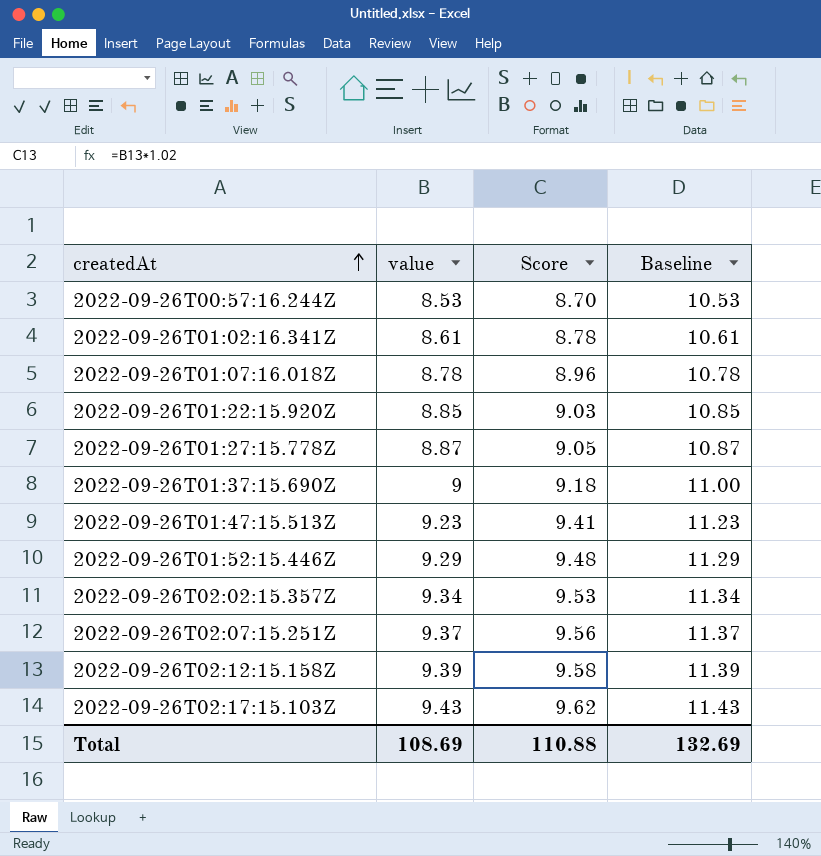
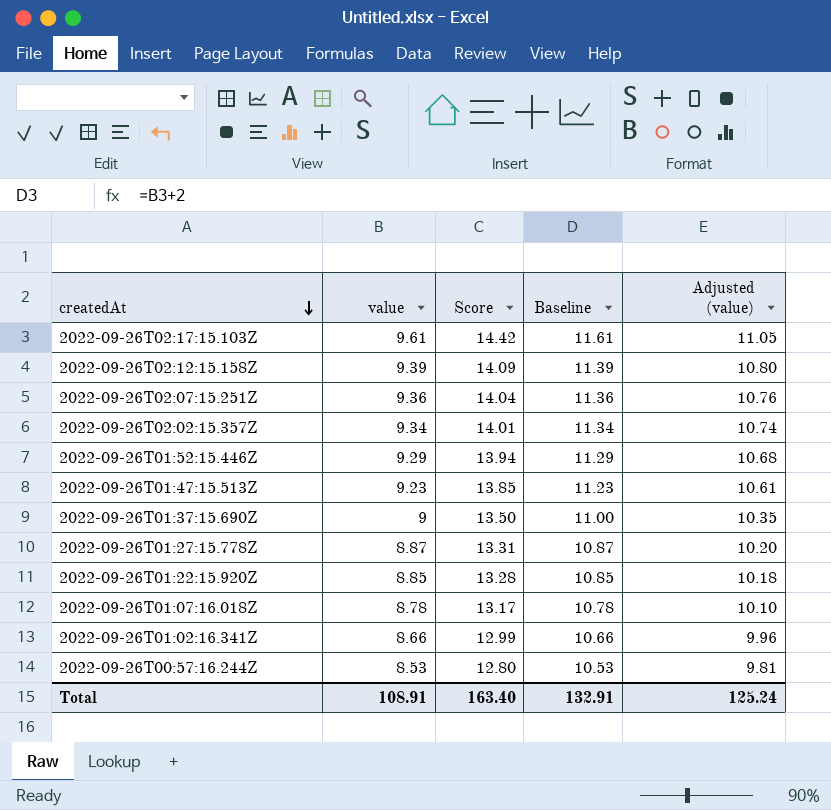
row order: createdAt ascending -> createdAt descending
column Score | formula: [value] * 1.02 -> [value] * 1.5
column Adjusted (value) | formula: none -> [value] * 1.15
2022-09-26T02:17:15.103Z | value: 9.43 -> 9.61
2022-09-26T02:17:15.103Z | Baseline: 11.43 -> 11.61
2022-09-26T02:07:15.251Z | value: 9.37 -> 9.36
2022-09-26T02:07:15.251Z | Baseline: 11.37 -> 11.36
2022-09-26T01:02:16.341Z | value: 8.61 -> 8.66
2022-09-26T01:02:16.341Z | Baseline: 10.61 -> 10.66
Total | value: 108.69 -> 108.91
Total | Score: 110.88 -> 163.40
Total | Baseline: 132.69 -> 132.91

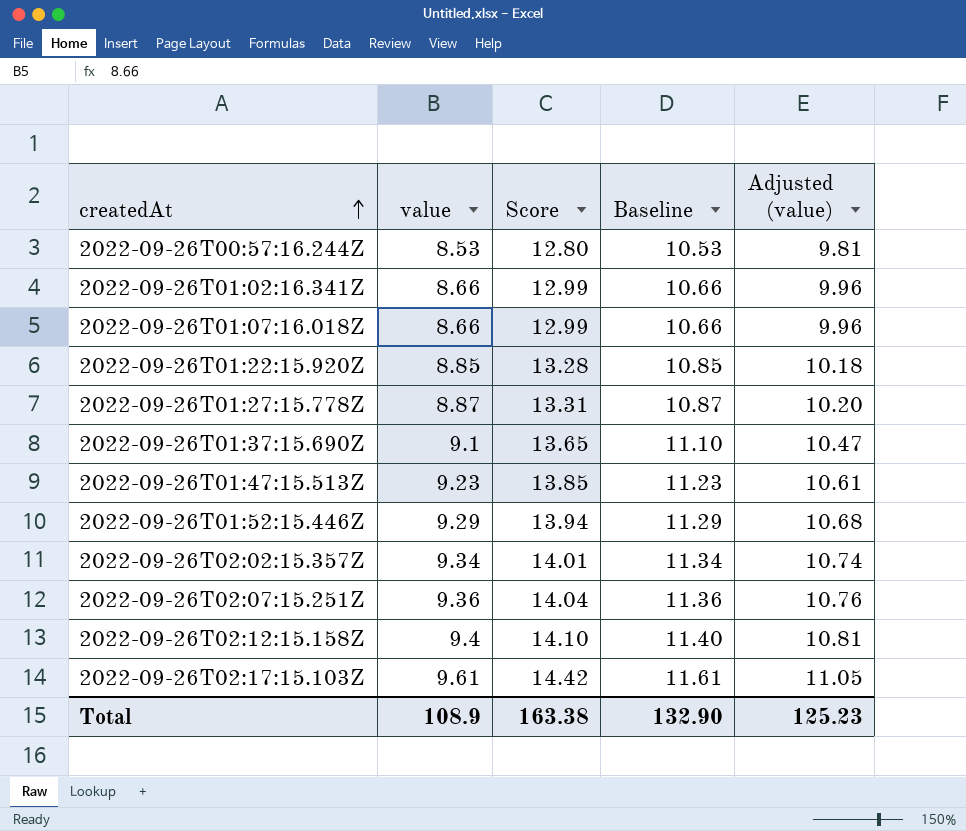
row order: createdAt descending -> createdAt ascending
2022-09-26T01:07:16.018Z | value: 8.78 -> 8.66
2022-09-26T01:07:16.018Z | Score: 13.17 -> 12.99
2022-09-26T01:07:16.018Z | Baseline: 10.78 -> 10.66
2022-09-26T01:07:16.018Z | Adjusted (value): 10.10 -> 9.96
2022-09-26T01:37:15.690Z | value: 9 -> 9.1
2022-09-26T01:37:15.690Z | Score: 13.50 -> 13.65
2022-09-26T01:37:15.690Z | Baseline: 11.00 -> 11.10
2022-09-26T01:37:15.690Z | Adjusted (value): 10.35 -> 10.47
2022-09-26T02:12:15.158Z | value: 9.39 -> 9.4
2022-09-26T02:12:15.158Z | Score: 14.09 -> 14.10
2022-09-26T02:12:15.158Z | Baseline: 11.39 -> 11.40
2022-09-26T02:12:15.158Z | Adjusted (value): 10.80 -> 10.81
Total | value: 108.91 -> 108.9
Total | Score: 163.40 -> 163.38
Total | Baseline: 132.91 -> 132.90
Total | Adjusted (value): 125.24 -> 125.23

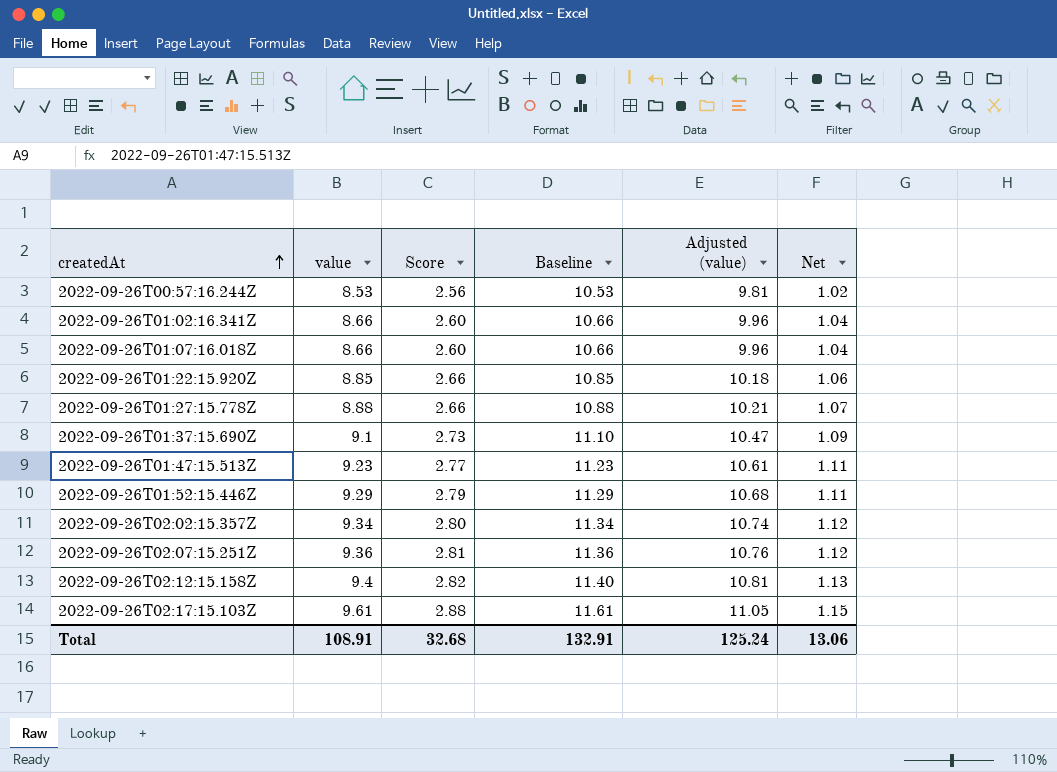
column Score | formula: [value] * 1.5 -> [value] * 0.3
column Net | formula: none -> [value] * 0.12
2022-09-26T01:27:15.778Z | value: 8.87 -> 8.88
2022-09-26T01:27:15.778Z | Baseline: 10.87 -> 10.88
2022-09-26T01:27:15.778Z | Adjusted (value): 10.20 -> 10.21
Total | value: 108.9 -> 108.91
Total | Score: 163.38 -> 32.68
Total | Baseline: 132.90 -> 132.91
Total | Adjusted (value): 125.23 -> 125.24

